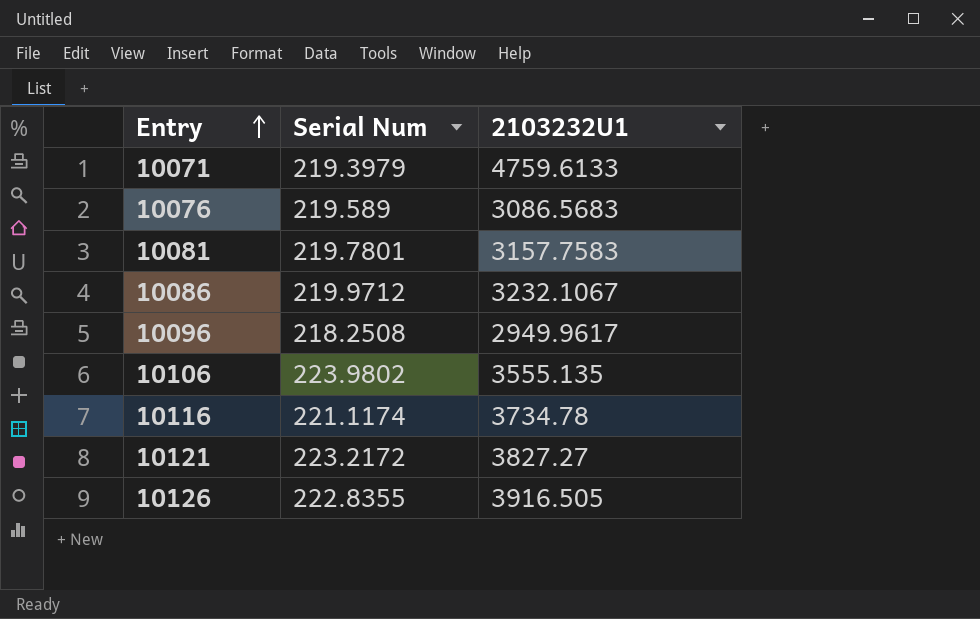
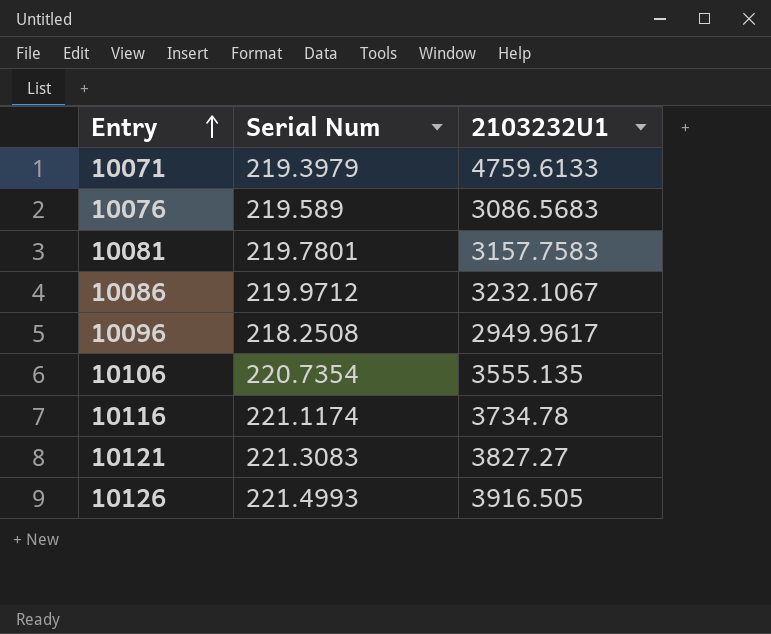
10106 | Serial Num: 223.9802 -> 220.7354
10121 | Serial Num: 223.2172 -> 221.3083
10126 | Serial Num: 222.8355 -> 221.4993

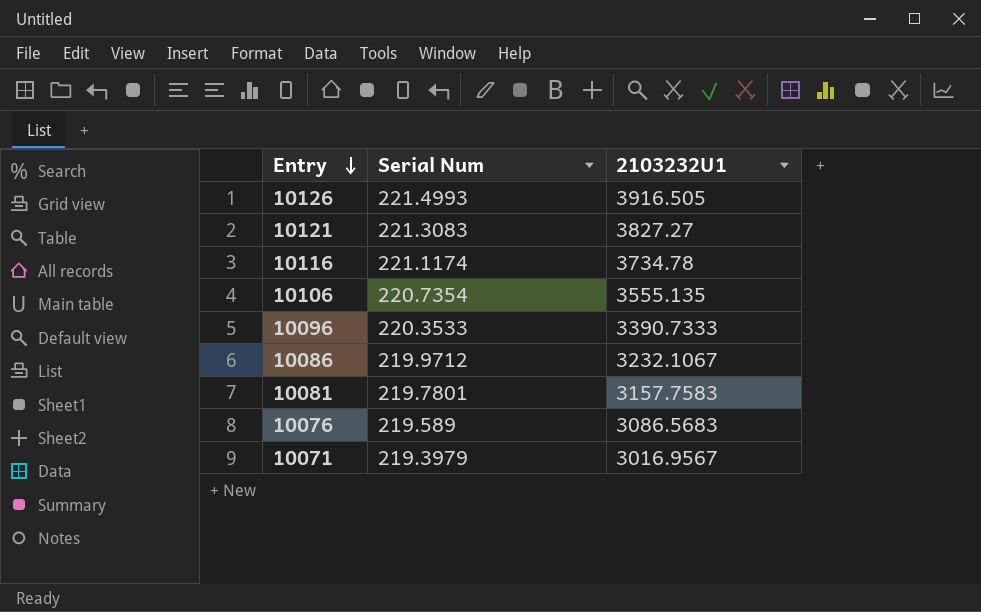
row order: Entry ascending -> Entry descending
10096 | Serial Num: 218.2508 -> 220.3533
10096 | 2103232U1: 2949.9617 -> 3390.7333
10071 | 2103232U1: 4759.6133 -> 3016.9567

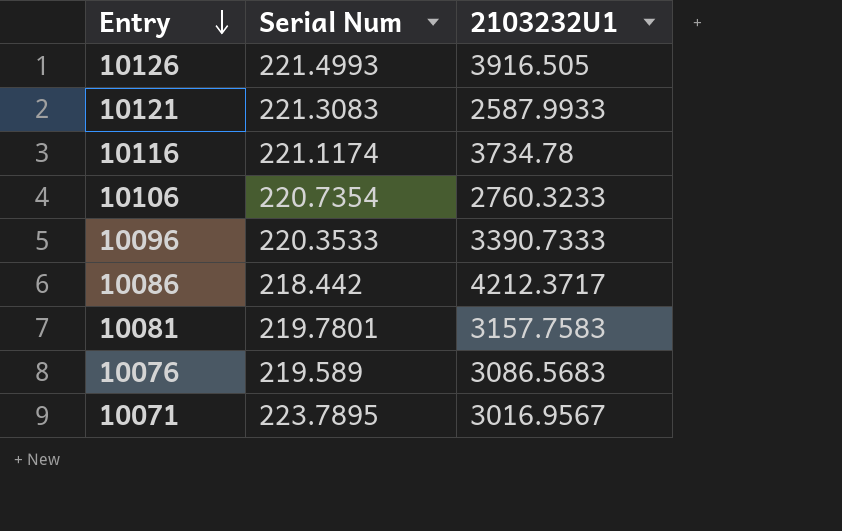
10121 | 2103232U1: 3827.27 -> 2587.9933
10106 | 2103232U1: 3555.135 -> 2760.3233
10086 | Serial Num: 219.9712 -> 218.442
10086 | 2103232U1: 3232.1067 -> 4212.3717
10071 | Serial Num: 219.3979 -> 223.7895

